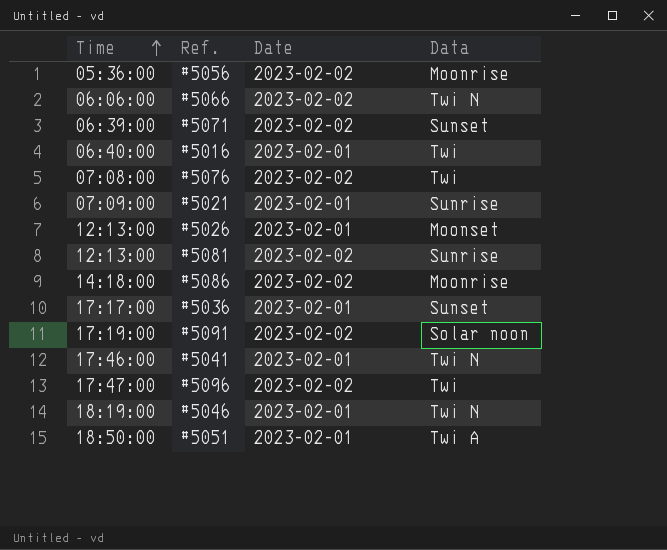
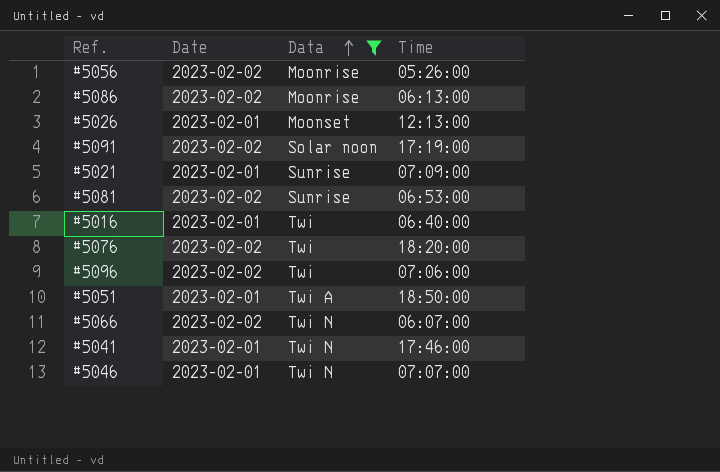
filter: none -> Data != Sunset
row order: Time ascending -> Data ascending
column Time | position: 1 -> 4
#5056 | Time: 05:36:00 -> 05:26:00
#5086 | Time: 14:18:00 -> 06:13:00
#5081 | Time: 12:13:00 -> 06:53:00
#5076 | Time: 07:08:00 -> 18:20:00
#5096 | Time: 17:47:00 -> 07:06:00
#5066 | Time: 06:06:00 -> 06:07:00
#5046 | Time: 18:19:00 -> 07:07:00

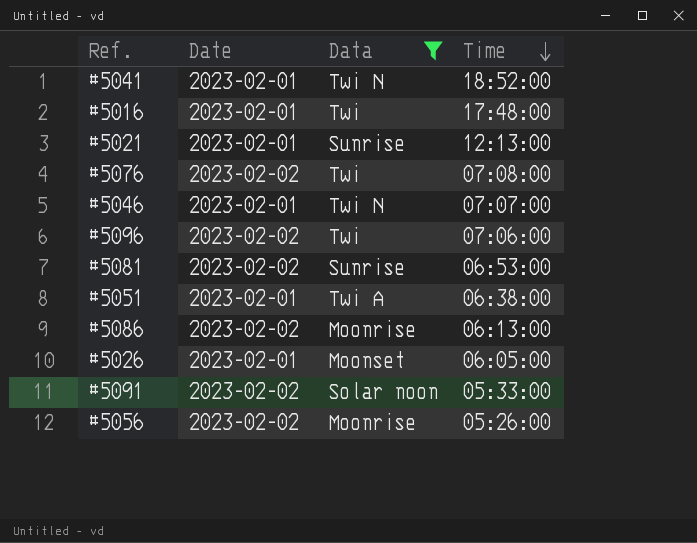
row order: Data ascending -> Time descending
row #5066: 2023-02-02 | Twi N | 06:07:00 -> none
#5041 | Time: 17:46:00 -> 18:52:00
#5016 | Time: 06:40:00 -> 17:48:00
#5021 | Time: 07:09:00 -> 12:13:00
#5076 | Time: 18:20:00 -> 07:08:00
#5051 | Time: 18:50:00 -> 06:38:00
#5026 | Time: 12:13:00 -> 06:05:00
#5091 | Time: 17:19:00 -> 05:33:00

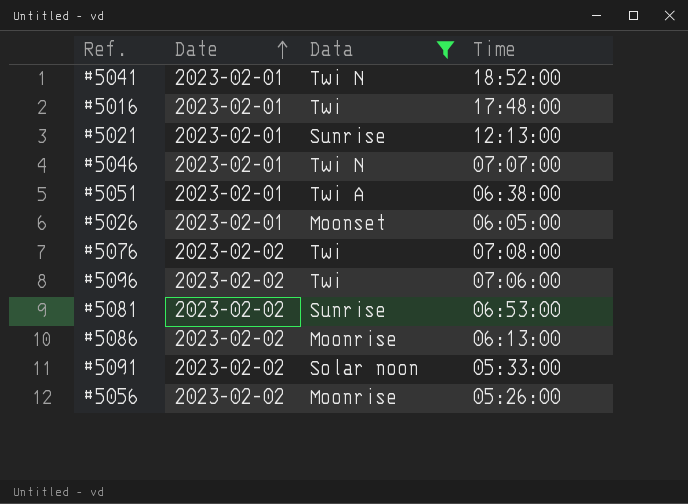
row order: Time descending -> Date ascending

